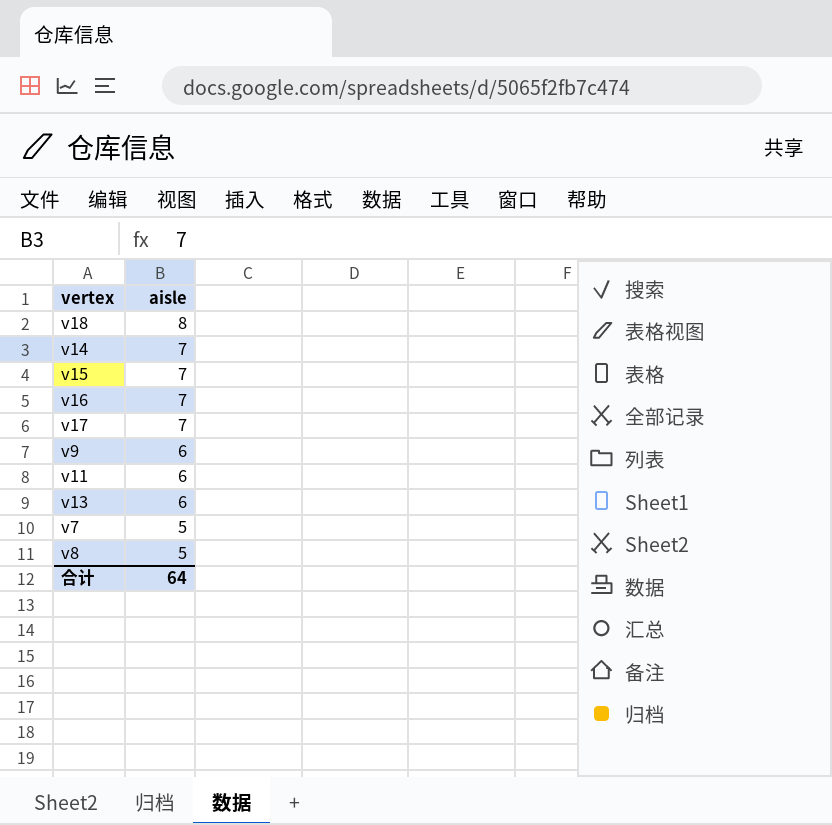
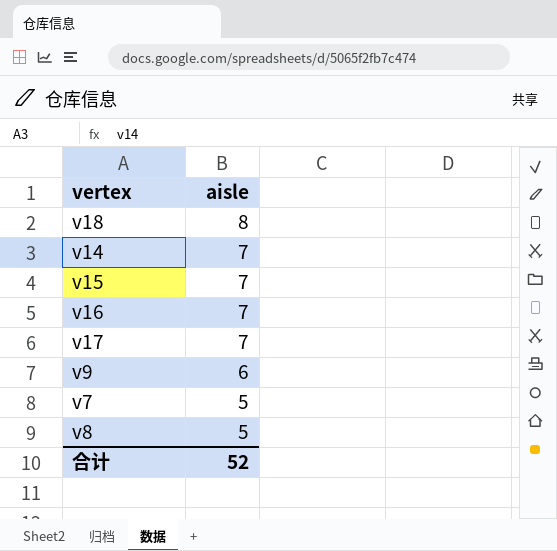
row v11: 6 -> none
row v13: 6 -> none
合计 | aisle: 64 -> 52

